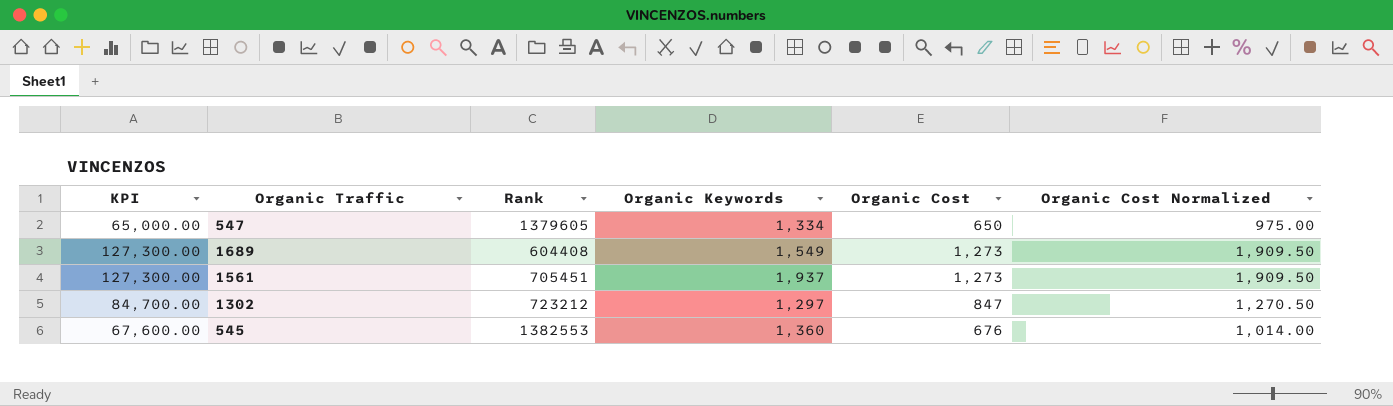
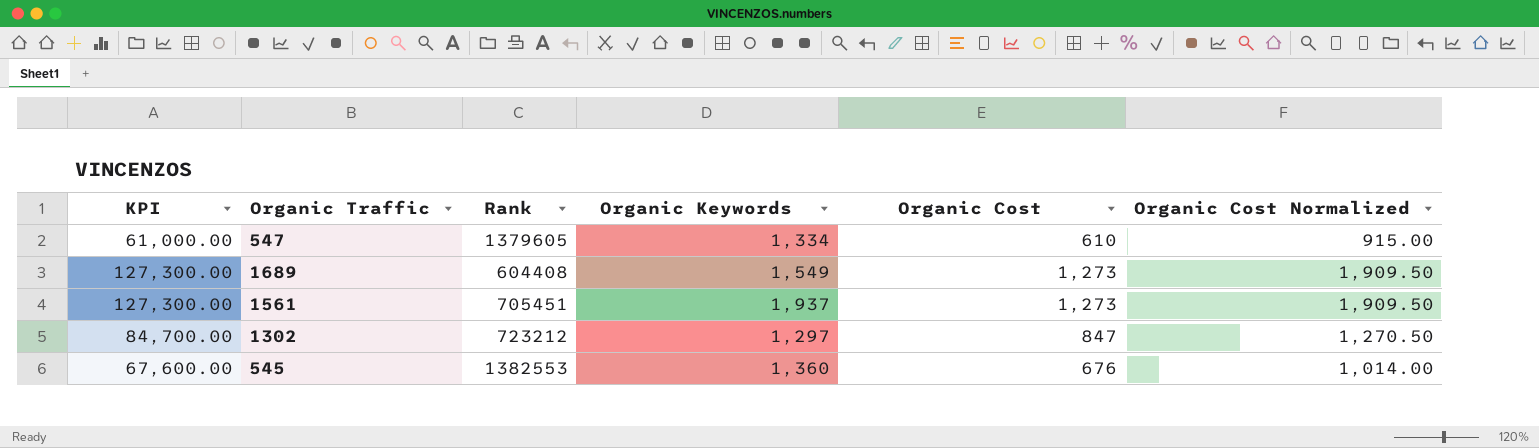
547 | KPI: 65,000.00 -> 61,000.00
547 | Organic Cost: 650 -> 610
547 | Organic Cost Normalized: 975.00 -> 915.00

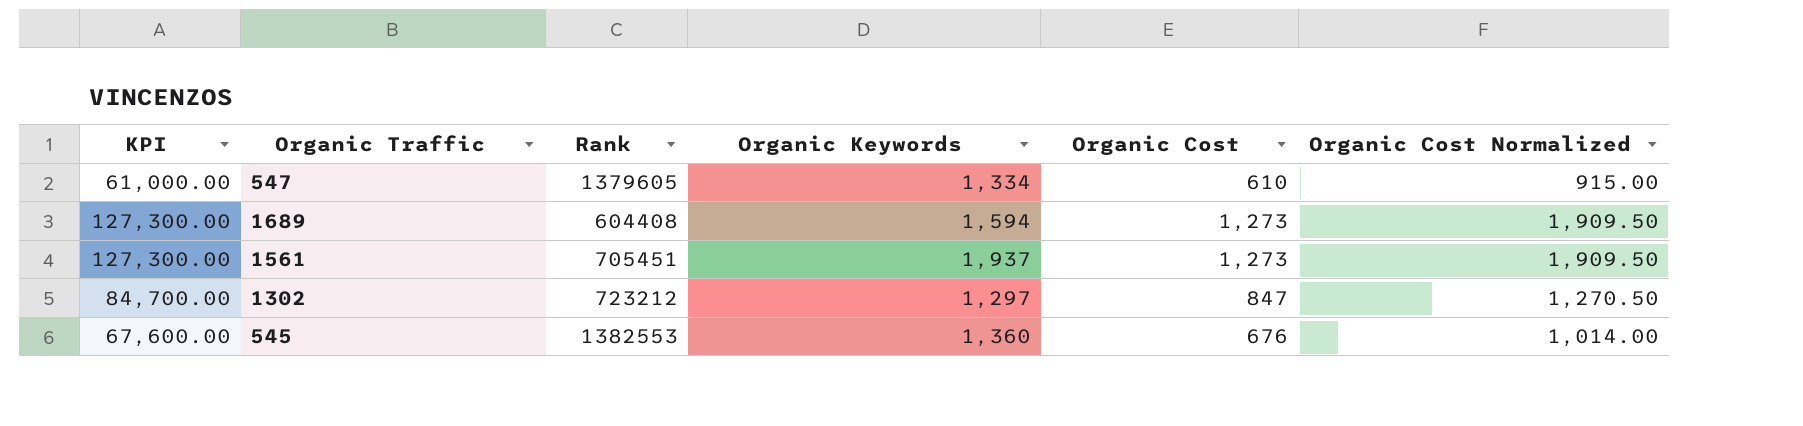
1689 | Organic Keywords: 1,549 -> 1,594

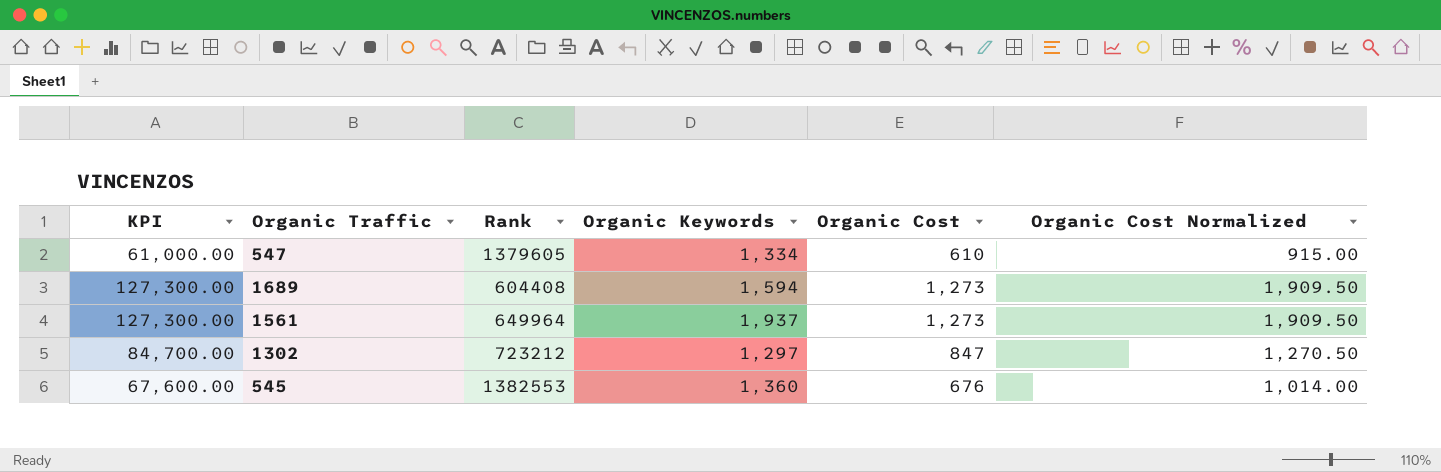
1561 | Rank: 705451 -> 649964

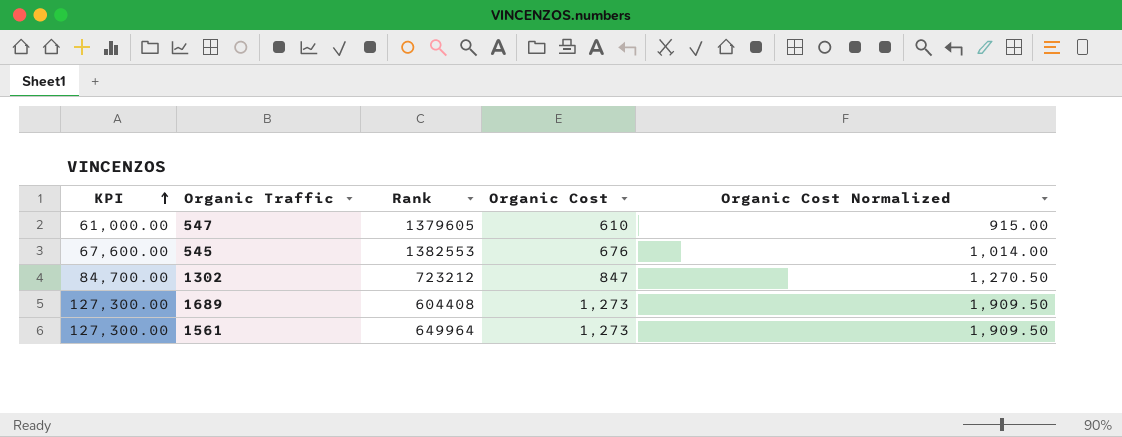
row order: none -> KPI ascending
column Organic Keywords | position: 4 -> none

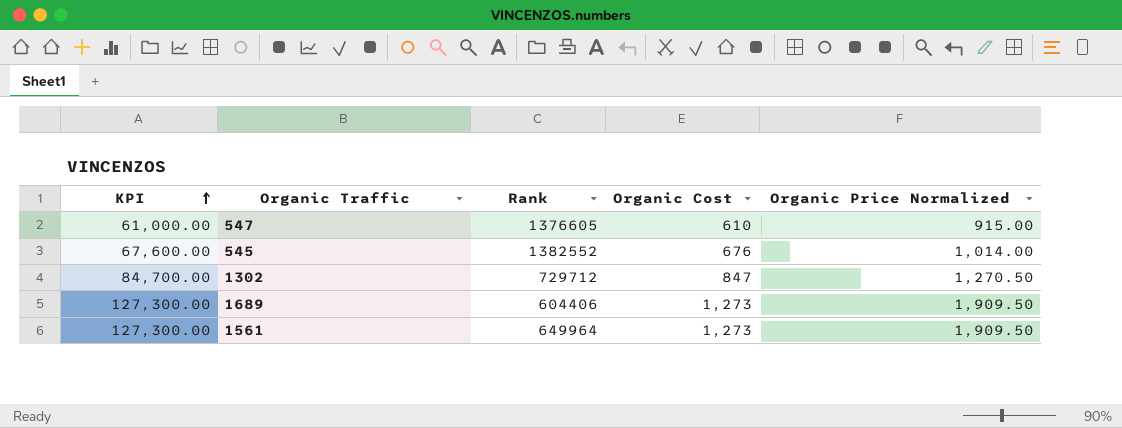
column name: Organic Cost Normalized -> Organic Price Normalized
547 | Rank: 1379605 -> 1376605
545 | Rank: 1382553 -> 1382552
1302 | Rank: 723212 -> 729712
1689 | Rank: 604408 -> 604406

